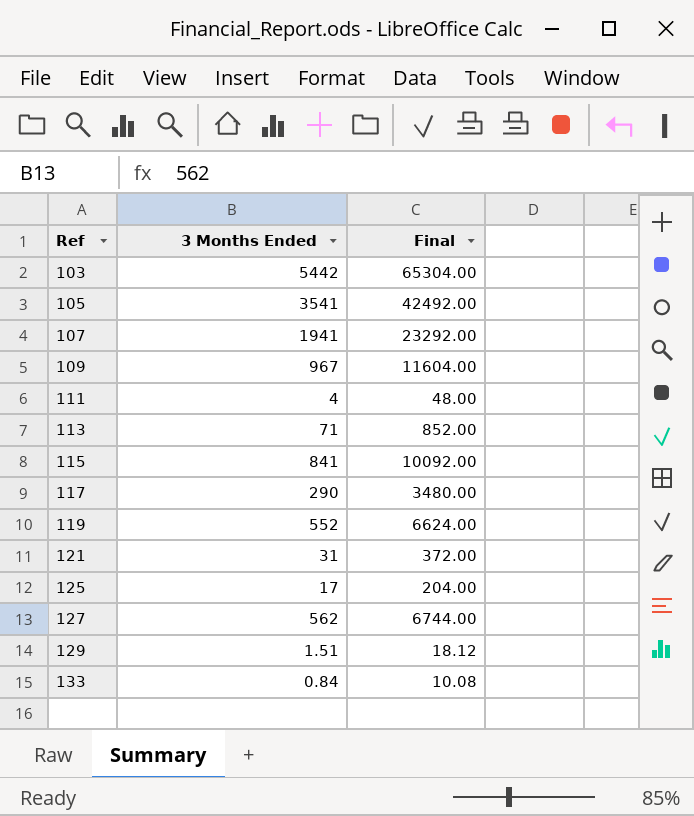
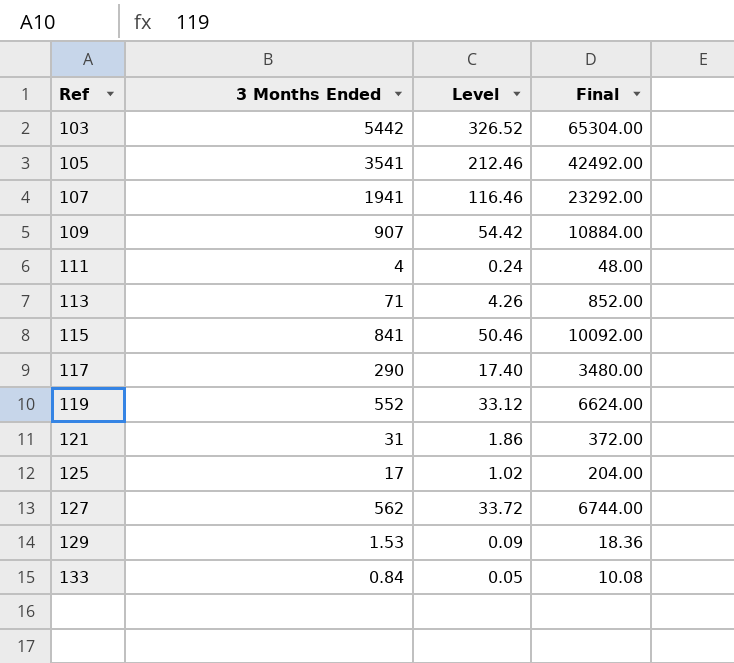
column Level | formula: none -> [3 Months Ended] * 0.06
109 | 3 Months Ended: 967 -> 907
109 | Final: 11604.00 -> 10884.00
129 | 3 Months Ended: 1.51 -> 1.53
129 | Final: 18.12 -> 18.36

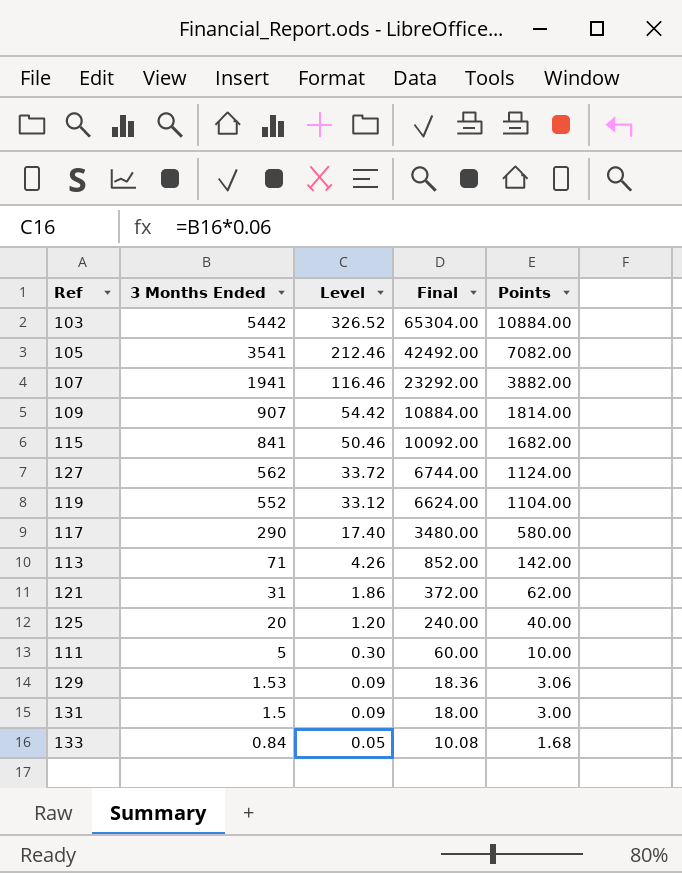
row order: Ref ascending -> 3 Months Ended descending
column Points | formula: none -> [3 Months Ended] * 2
125 | 3 Months Ended: 17 -> 20
125 | Level: 1.02 -> 1.20
125 | Final: 204.00 -> 240.00
111 | 3 Months Ended: 4 -> 5
111 | Level: 0.24 -> 0.30
111 | Final: 48.00 -> 60.00
row 131: none -> 1.5 | 0.09 | 18.00 | 3.00

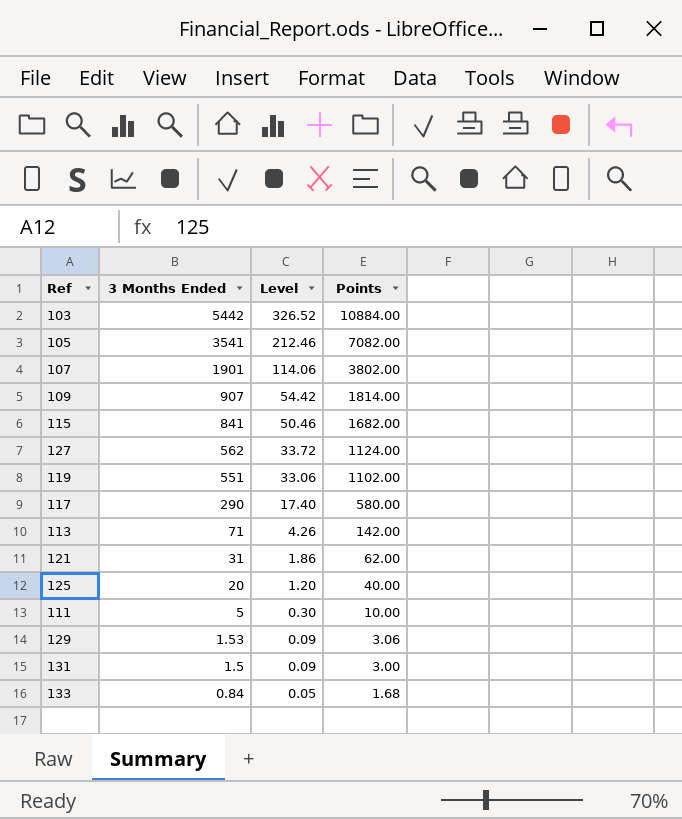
column Final | formula: [3 Months Ended] * 12 -> none
107 | 3 Months Ended: 1941 -> 1901
107 | Level: 116.46 -> 114.06
107 | Points: 3882.00 -> 3802.00
119 | 3 Months Ended: 552 -> 551
119 | Level: 33.12 -> 33.06
119 | Points: 1104.00 -> 1102.00

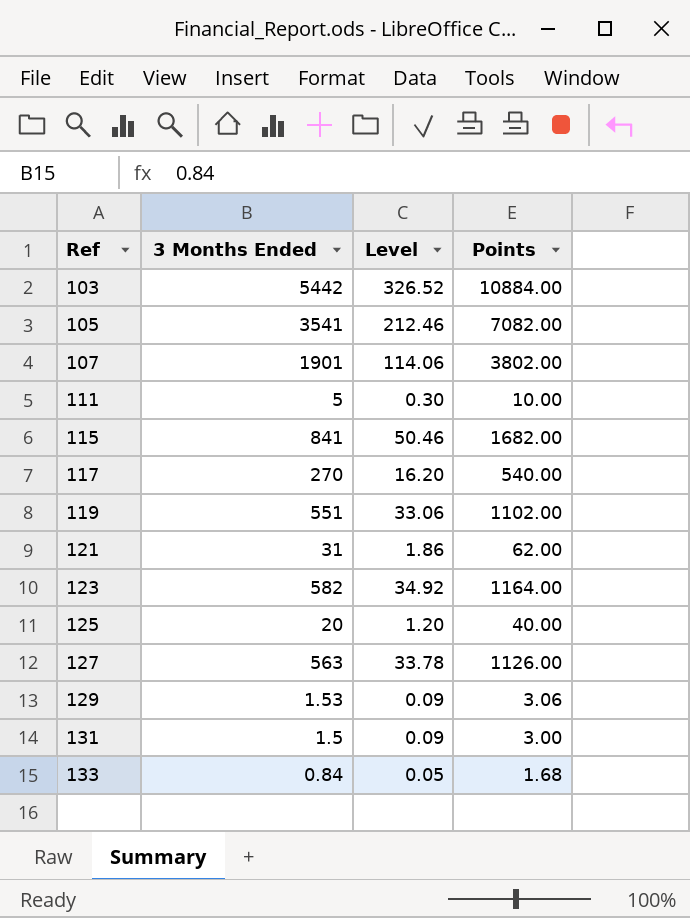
row order: 3 Months Ended descending -> Ref ascending
row 109: 907 | 54.42 | 1814.00 -> none
row 113: 71 | 4.26 | 142.00 -> none
117 | 3 Months Ended: 290 -> 270
117 | Level: 17.40 -> 16.20
117 | Points: 580.00 -> 540.00
row 123: none -> 582 | 34.92 | 1164.00
127 | 3 Months Ended: 562 -> 563
127 | Level: 33.72 -> 33.78
127 | Points: 1124.00 -> 1126.00

